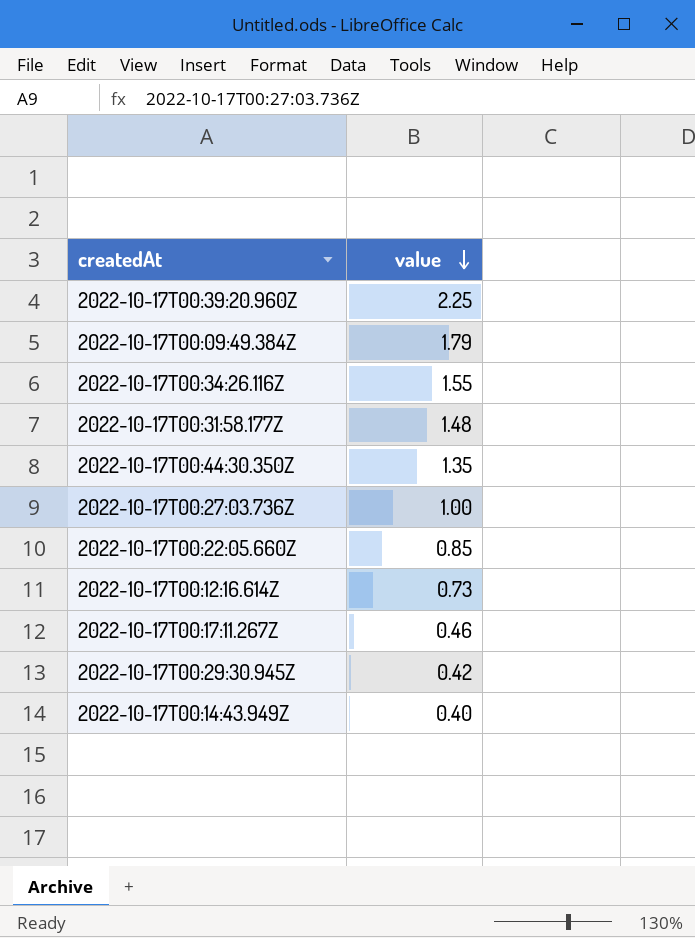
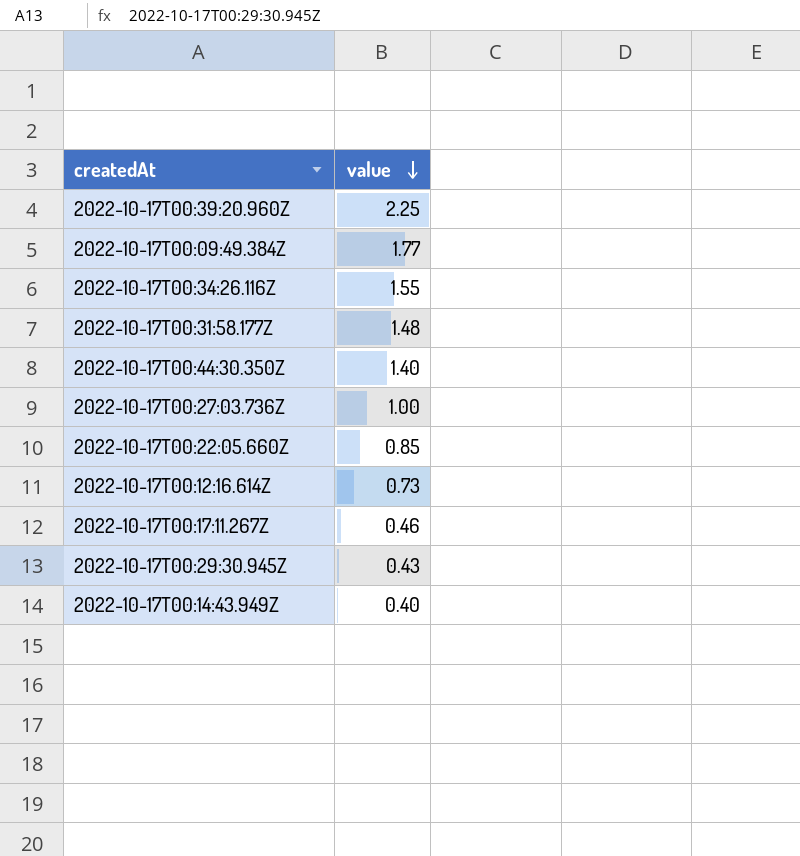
2022-10-17T00:09:49.384Z | value: 1.79 -> 1.77
2022-10-17T00:44:30.350Z | value: 1.35 -> 1.40
2022-10-17T00:29:30.945Z | value: 0.42 -> 0.43

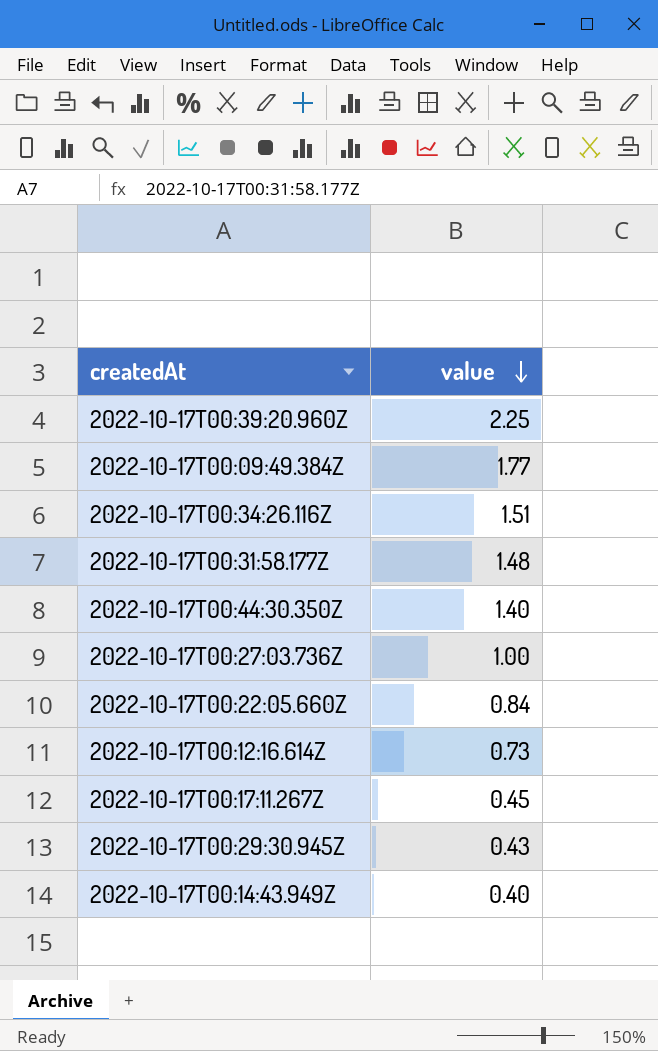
2022-10-17T00:34:26.116Z | value: 1.55 -> 1.51
2022-10-17T00:22:05.660Z | value: 0.85 -> 0.84
2022-10-17T00:17:11.267Z | value: 0.46 -> 0.45

